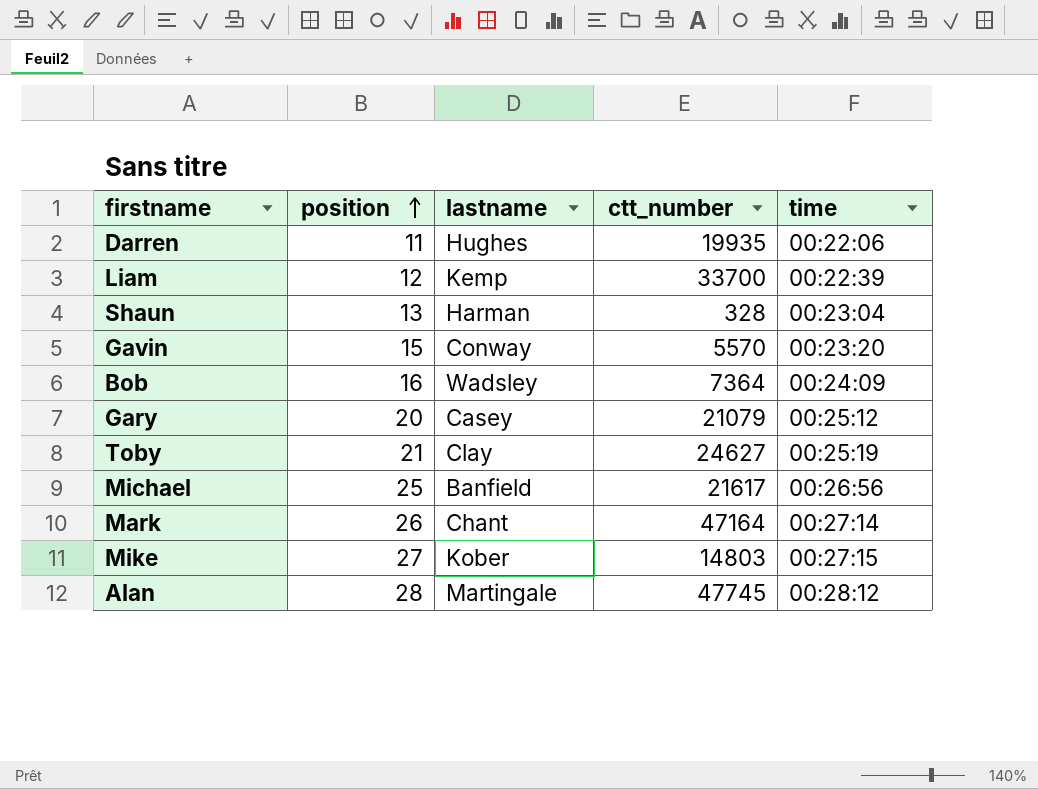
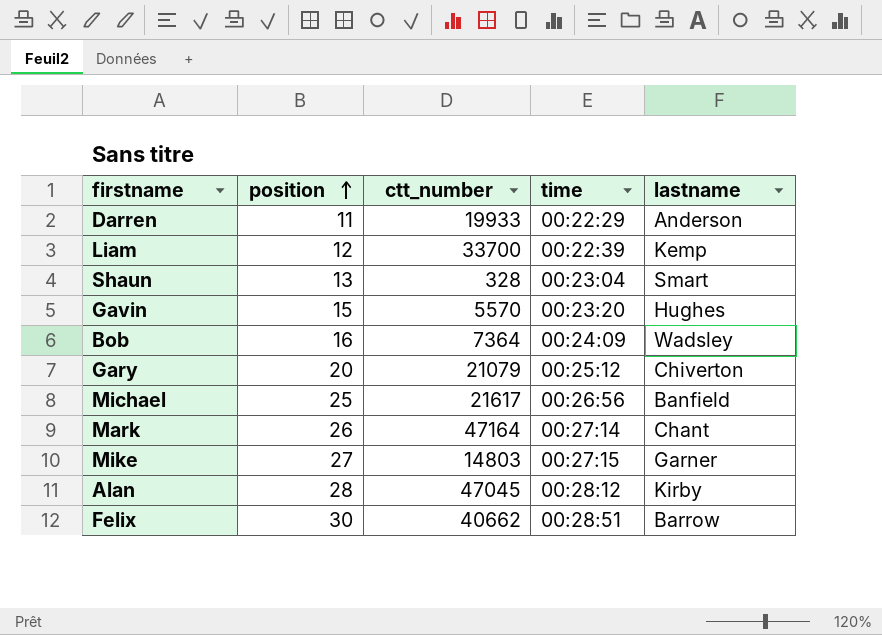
column lastname | position: 3 -> 5
row Toby: 21 | Clay | 24627 | 00:25:19 -> none
Darren | ctt_number: 19935 -> 19933
Darren | time: 00:22:06 -> 00:22:29
Darren | lastname: Hughes -> Anderson
Shaun | lastname: Harman -> Smart
Gavin | lastname: Conway -> Hughes
Gary | lastname: Casey -> Chiverton
Mike | lastname: Kober -> Garner
Alan | ctt_number: 47745 -> 47045
Alan | lastname: Martingale -> Kirby
row Felix: none -> 30 | 40662 | 00:28:51 | Barrow

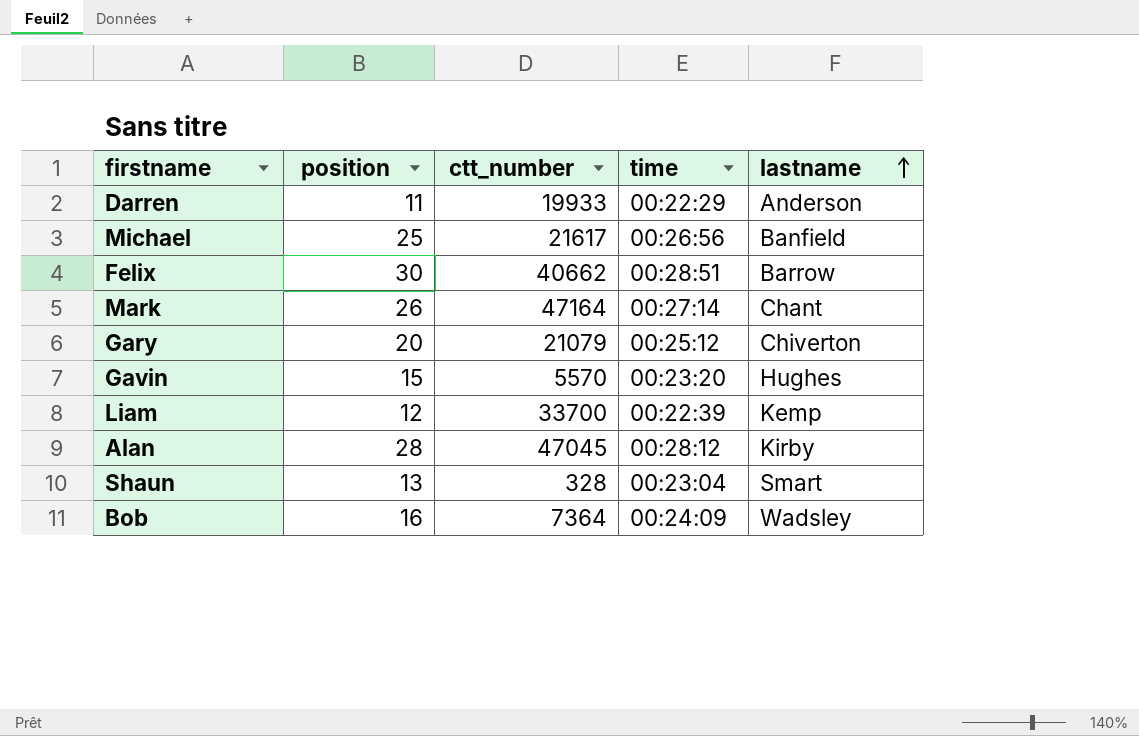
row order: position ascending -> lastname ascending
row Mike: 27 | 14803 | 00:27:15 | Garner -> none

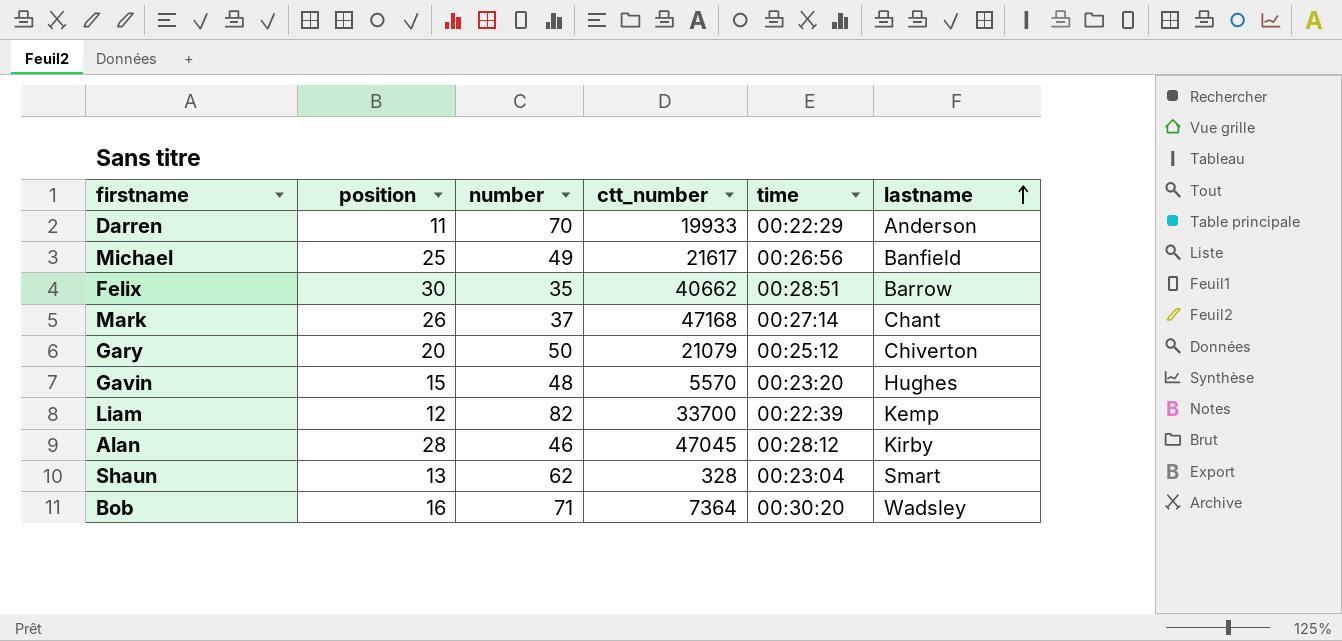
column number | position: none -> 3
Mark | ctt_number: 47164 -> 47168
Bob | time: 00:24:09 -> 00:30:20

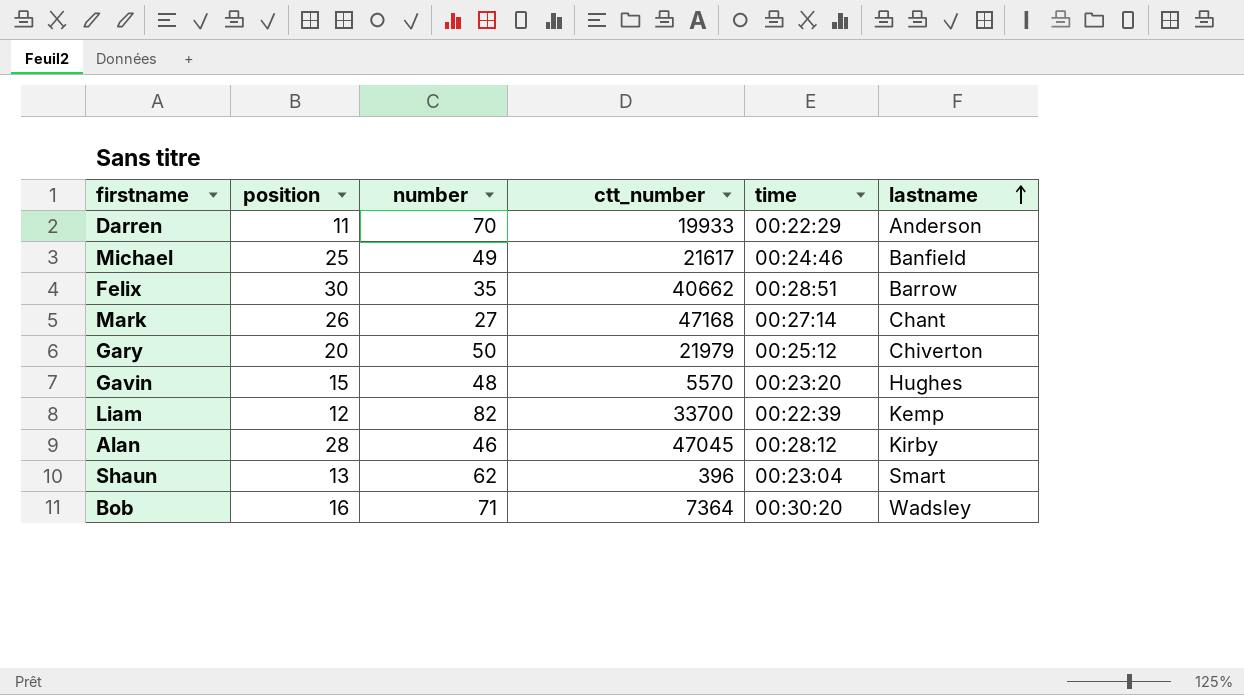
Michael | time: 00:26:56 -> 00:24:46
Mark | number: 37 -> 27
Gary | ctt_number: 21079 -> 21979
Shaun | ctt_number: 328 -> 396

